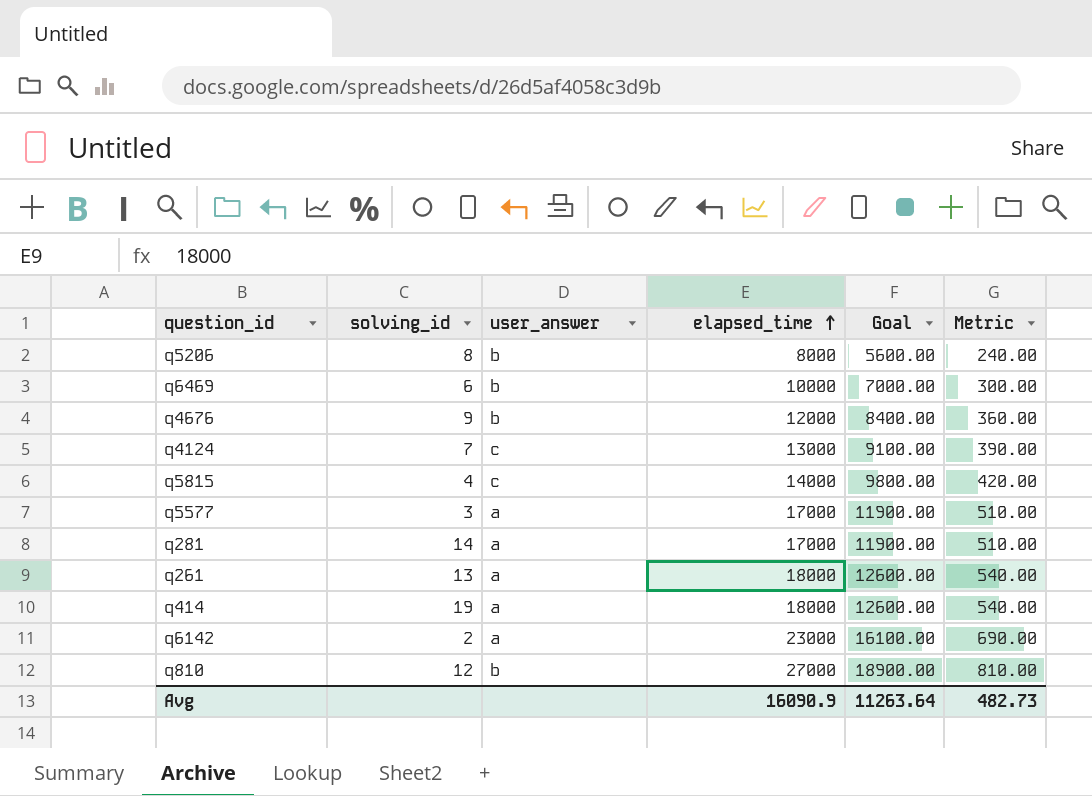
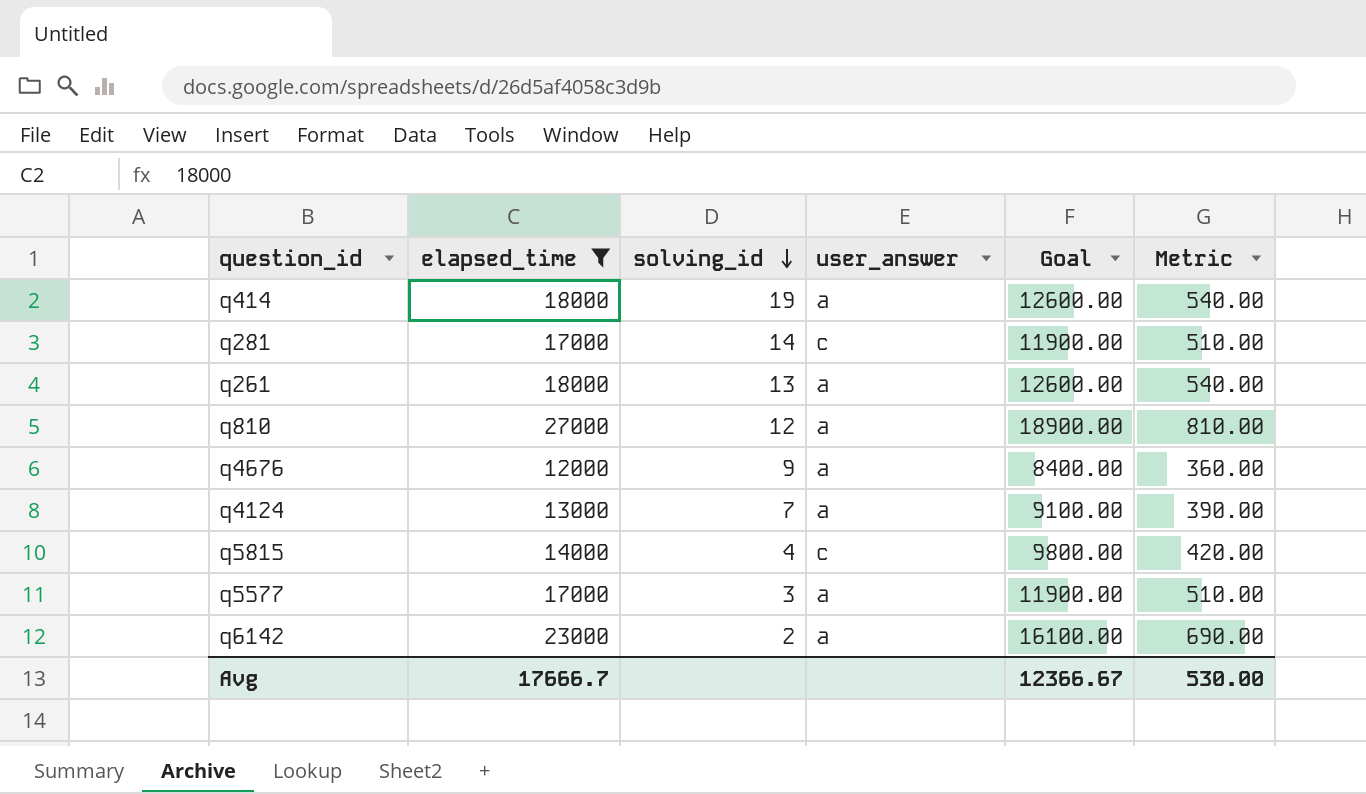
filter: none -> elapsed_time >= 12000
row order: elapsed_time ascending -> solving_id descending
column elapsed_time | position: 4 -> 2
q281 | user_answer: a -> c
q810 | user_answer: b -> a
q4676 | user_answer: b -> a
q4124 | user_answer: c -> a
Avg | elapsed_time: 16090.9 -> 17666.7
Avg | Goal: 11263.64 -> 12366.67
Avg | Metric: 482.73 -> 530.00

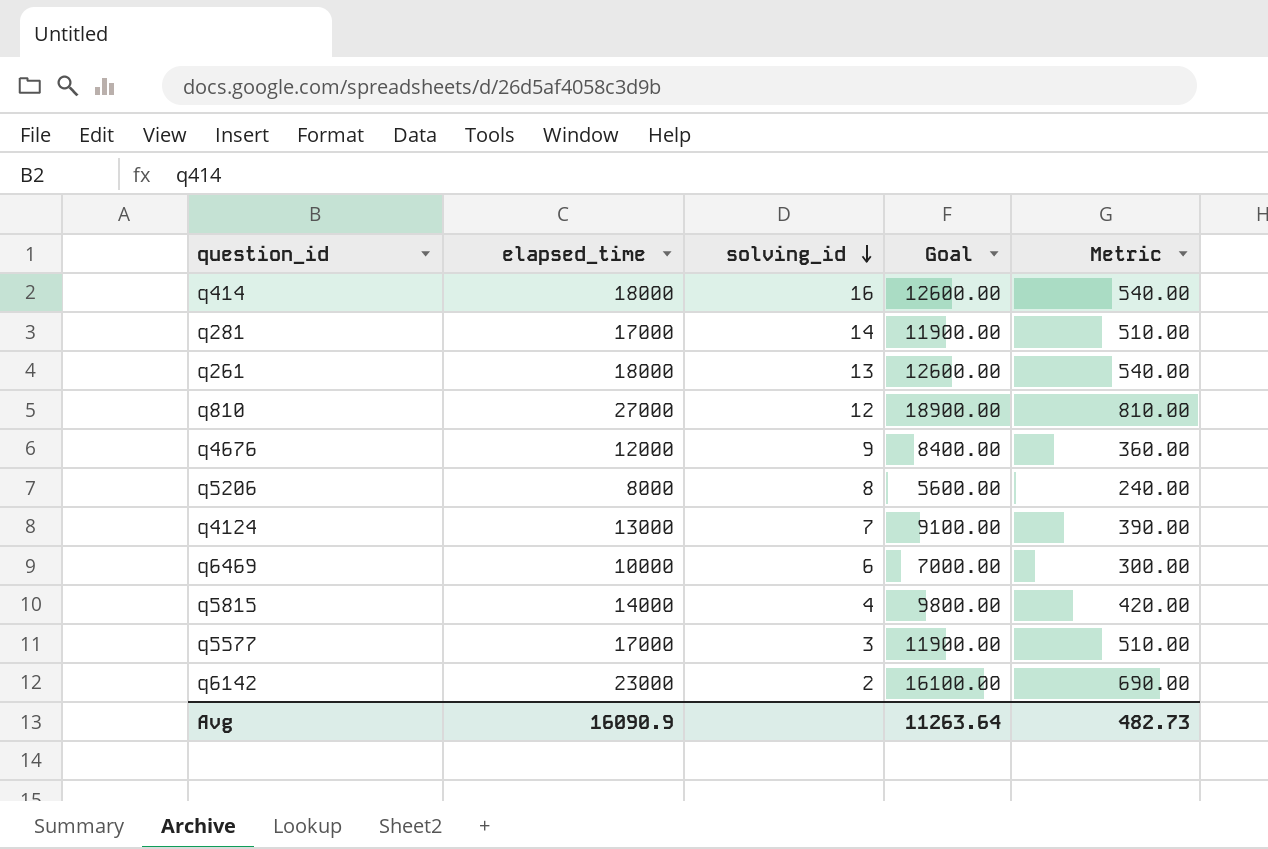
filter: elapsed_time >= 12000 -> none
column user_answer | position: 4 -> none
q414 | solving_id: 19 -> 16
Avg | elapsed_time: 17666.7 -> 16090.9
Avg | Goal: 12366.67 -> 11263.64
Avg | Metric: 530.00 -> 482.73

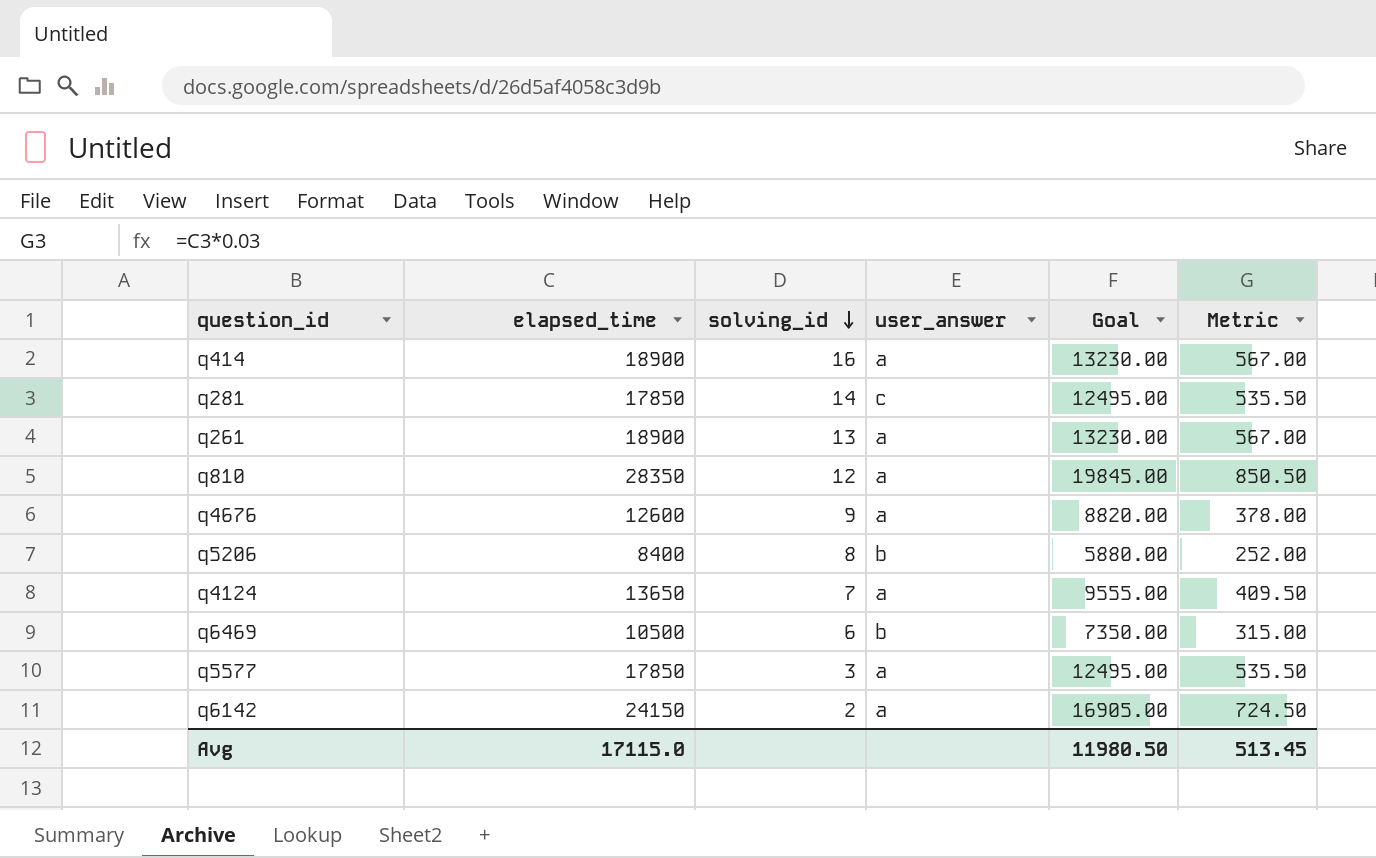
column user_answer | position: none -> 4
row q5815: 14000 | 4 | 9800.00 | 420.00 -> none
q414 | elapsed_time: 18000 -> 18900
q414 | Goal: 12600.00 -> 13230.00
q414 | Metric: 540.00 -> 567.00
q281 | elapsed_time: 17000 -> 17850
q281 | Goal: 11900.00 -> 12495.00
q281 | Metric: 510.00 -> 535.50
q261 | elapsed_time: 18000 -> 18900
q261 | Goal: 12600.00 -> 13230.00
q261 | Metric: 540.00 -> 567.00
q810 | elapsed_time: 27000 -> 28350
q810 | Goal: 18900.00 -> 19845.00
q810 | Metric: 810.00 -> 850.50
q4676 | elapsed_time: 12000 -> 12600
q4676 | Goal: 8400.00 -> 8820.00
q4676 | Metric: 360.00 -> 378.00
q5206 | elapsed_time: 8000 -> 8400
q5206 | Goal: 5600.00 -> 5880.00
q5206 | Metric: 240.00 -> 252.00
q4124 | elapsed_time: 13000 -> 13650
q4124 | Goal: 9100.00 -> 9555.00
q4124 | Metric: 390.00 -> 409.50
q6469 | elapsed_time: 10000 -> 10500
q6469 | Goal: 7000.00 -> 7350.00
q6469 | Metric: 300.00 -> 315.00
q5577 | elapsed_time: 17000 -> 17850
q5577 | Goal: 11900.00 -> 12495.00
q5577 | Metric: 510.00 -> 535.50
q6142 | elapsed_time: 23000 -> 24150
q6142 | Goal: 16100.00 -> 16905.00
q6142 | Metric: 690.00 -> 724.50
Avg | elapsed_time: 16090.9 -> 17115.0
Avg | Goal: 11263.64 -> 11980.50
Avg | Metric: 482.73 -> 513.45

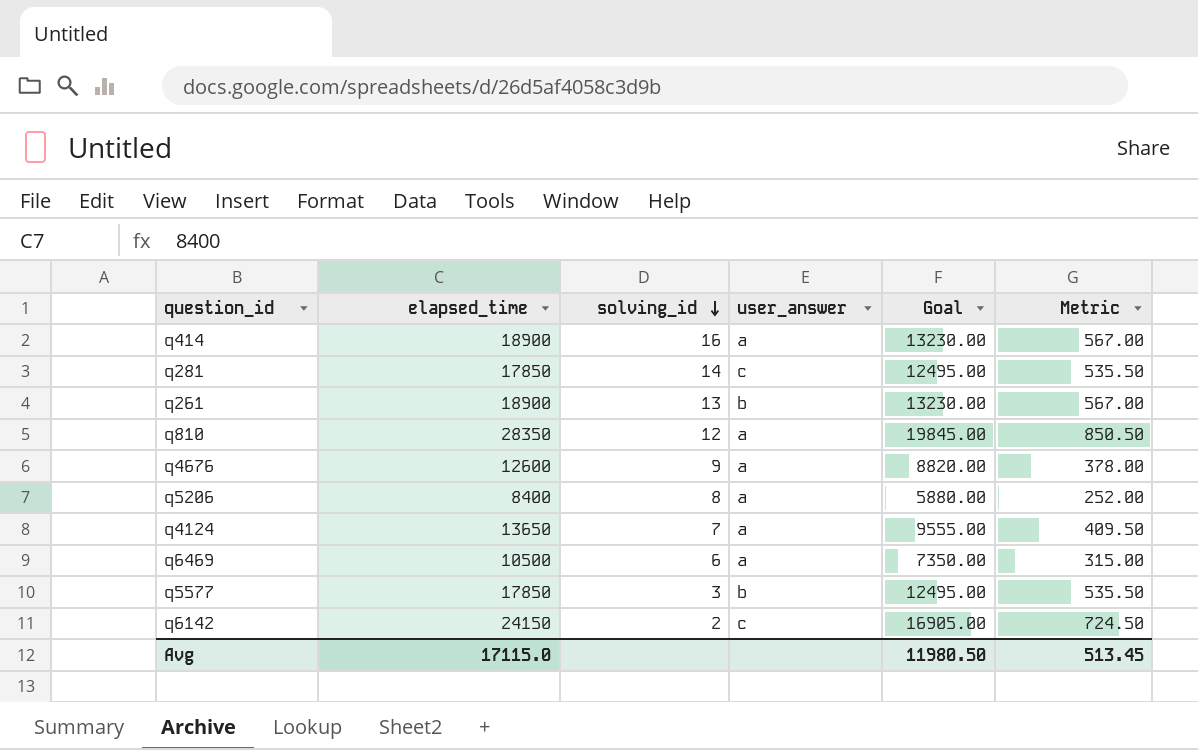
q261 | user_answer: a -> b
q5206 | user_answer: b -> a
q6469 | user_answer: b -> a
q5577 | user_answer: a -> b
q6142 | user_answer: a -> c

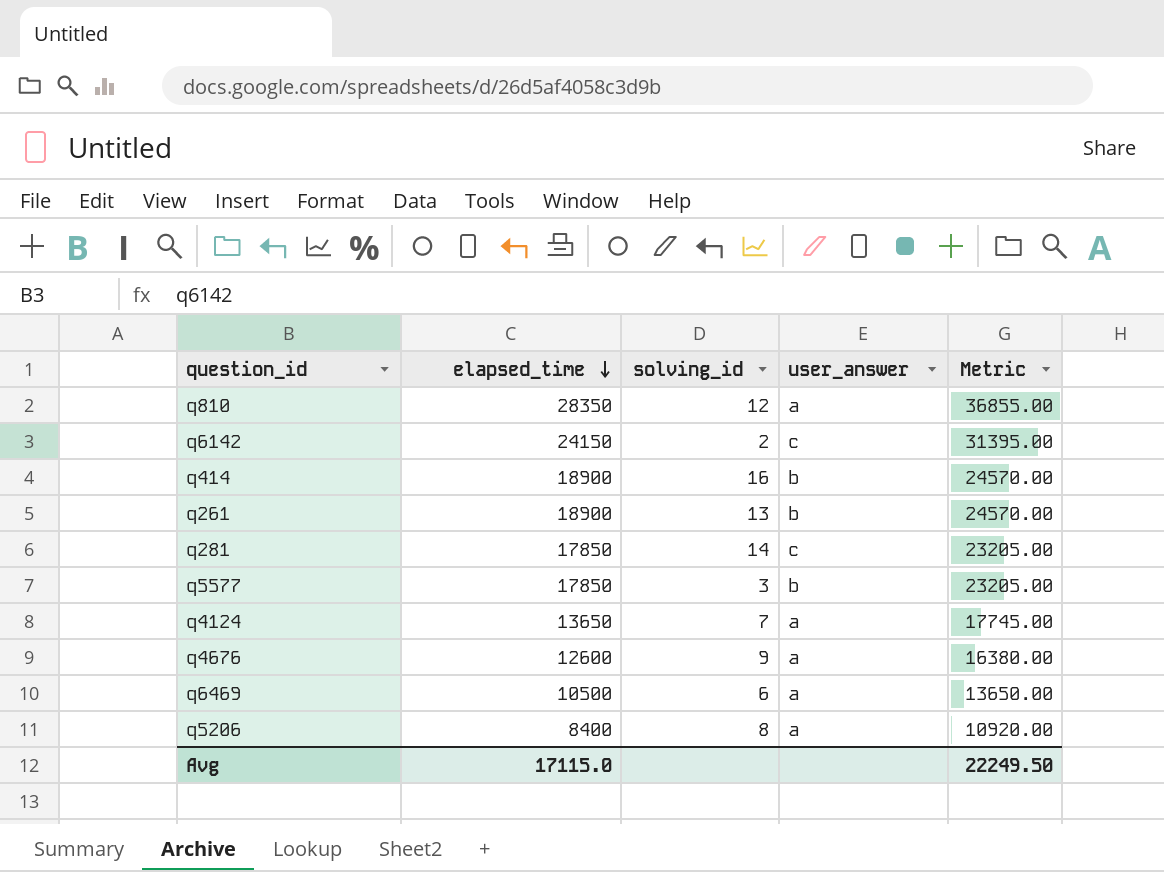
row order: solving_id descending -> elapsed_time descending
column Goal | formula: [elapsed_time] * 0.7 -> none
column Metric | formula: [elapsed_time] * 0.03 -> [elapsed_time] * 1.3
q414 | user_answer: a -> b
Avg | Metric: 513.45 -> 22249.50

